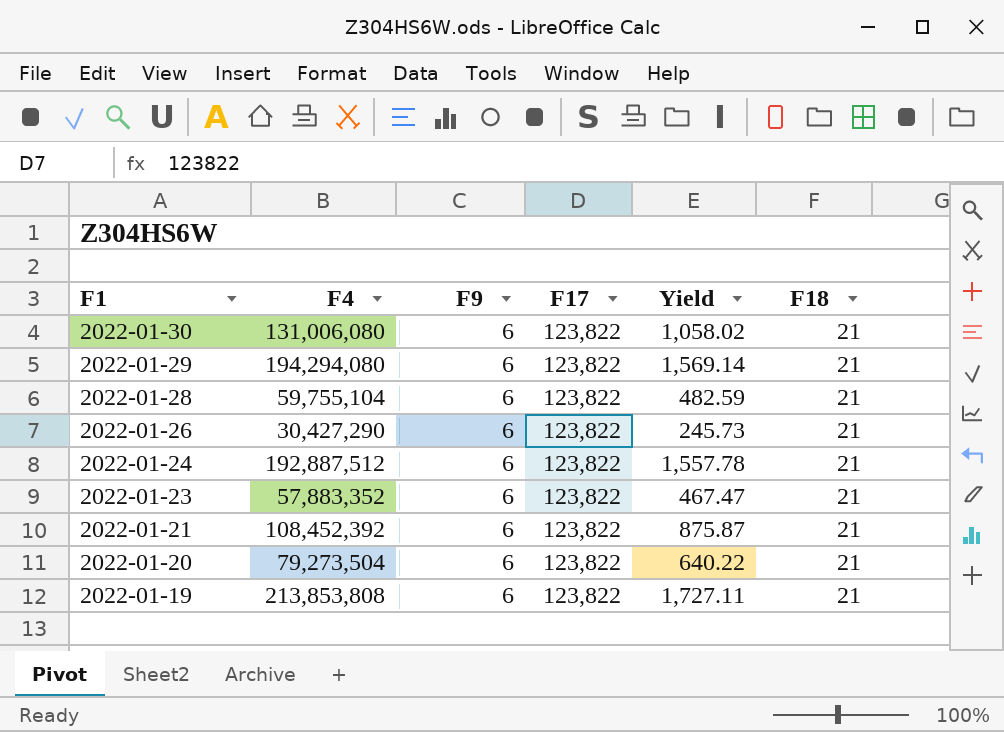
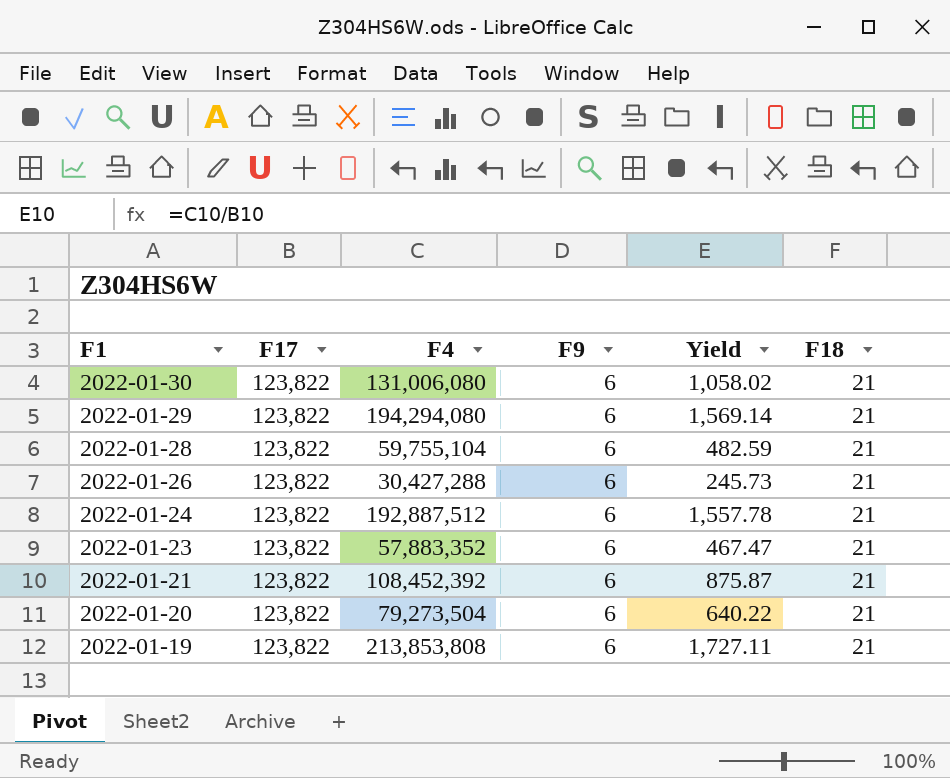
column F17 | position: 4 -> 2
2022-01-26 | F4: 30,427,290 -> 30,427,288

